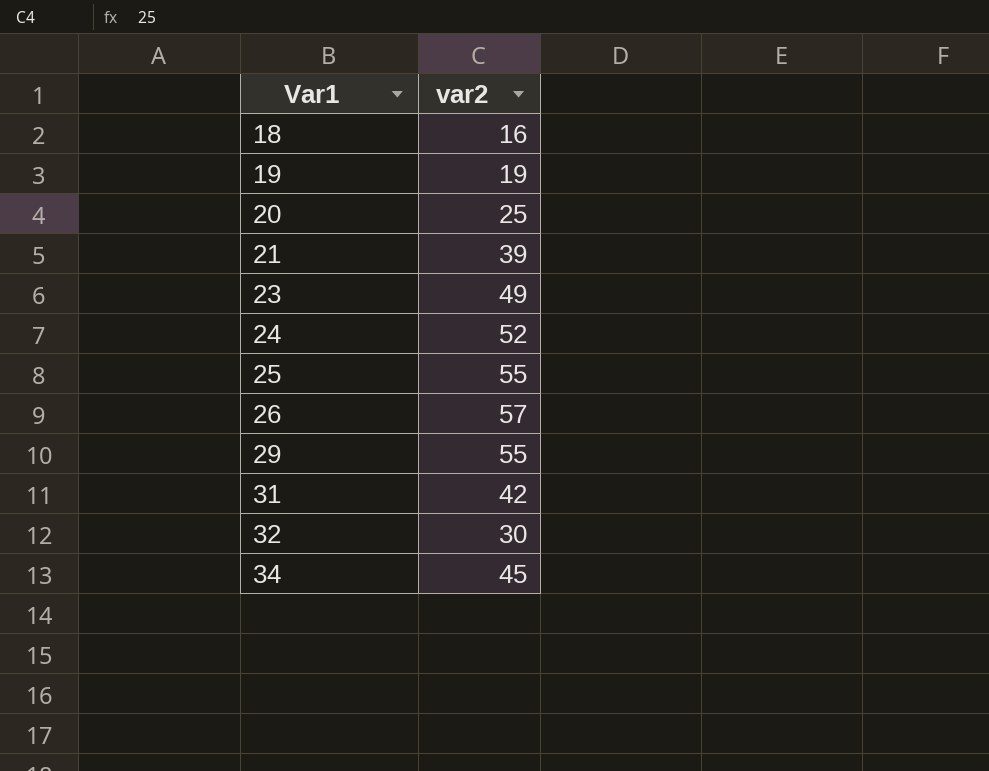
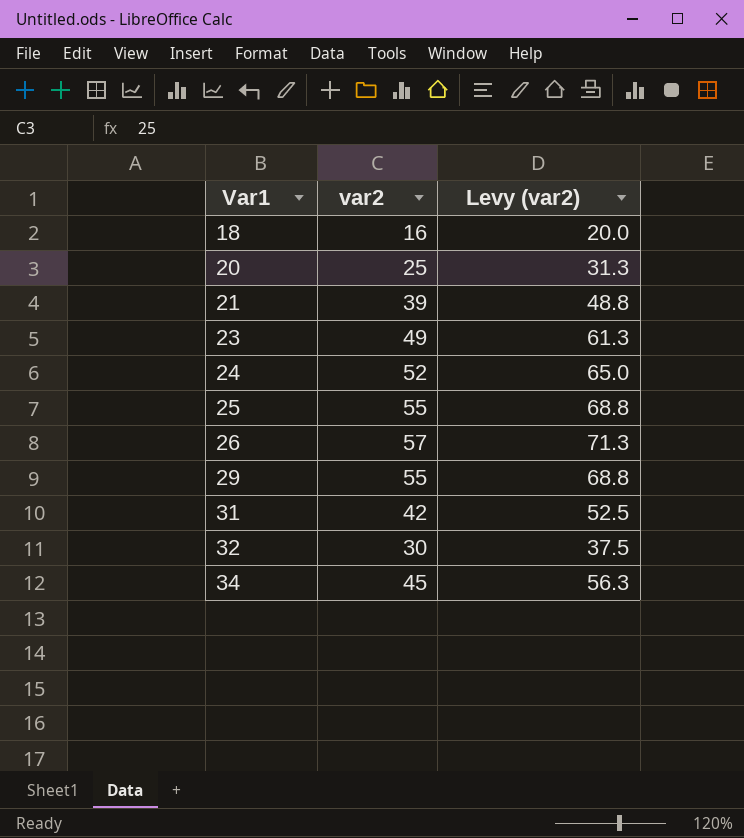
column Levy (var2) | formula: none -> [var2] * 1.25
row 19: 19 -> none

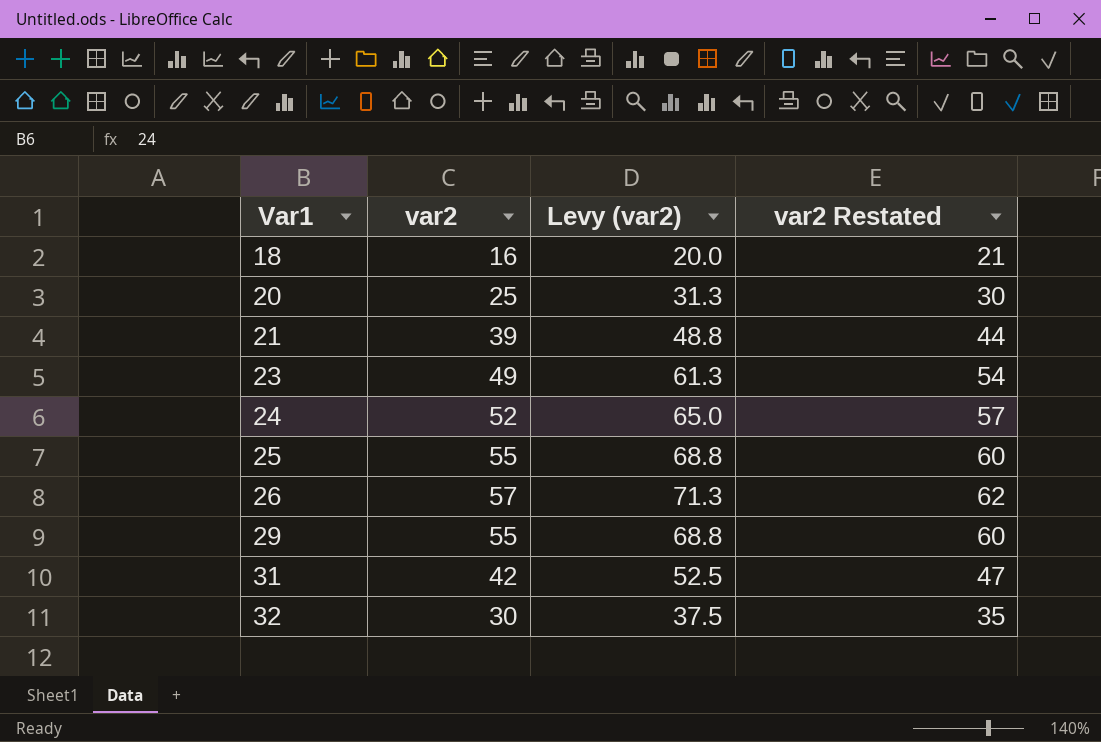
column var2 Restated | formula: none -> [var2] + 5
row 34: 45 | 56.3 -> none

